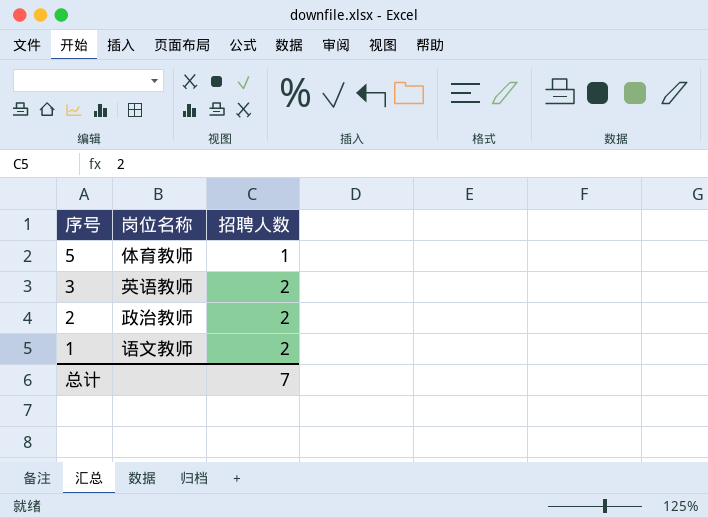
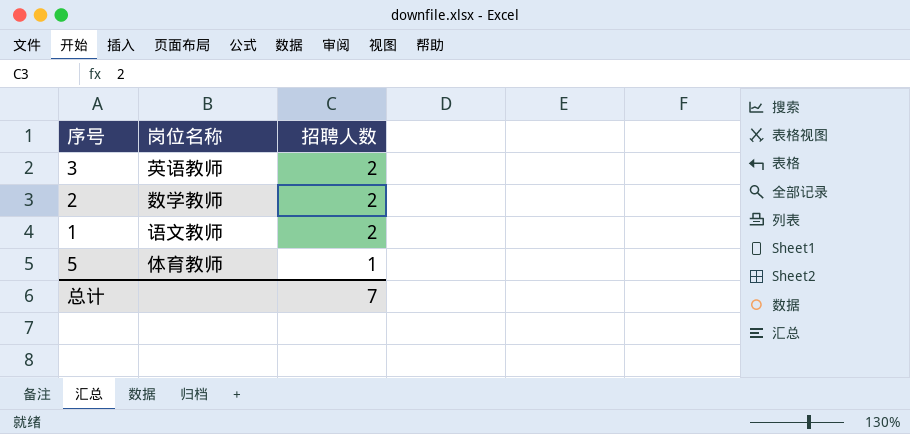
row order: 序号 descending -> 招聘人数 descending
2 | 岗位名称: 政治教师 -> 数学教师

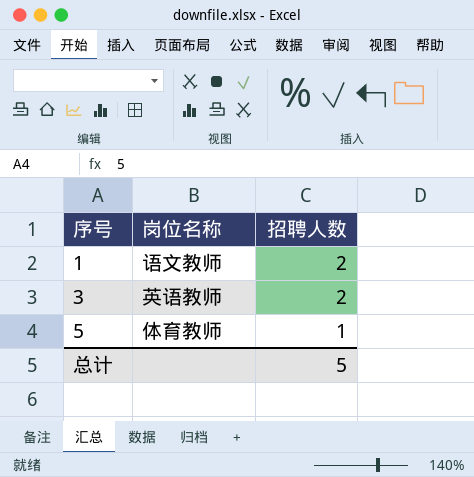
row order: 招聘人数 descending -> 序号 ascending
row 2: 数学教师 | 2 -> none
总计 | 招聘人数: 7 -> 5

